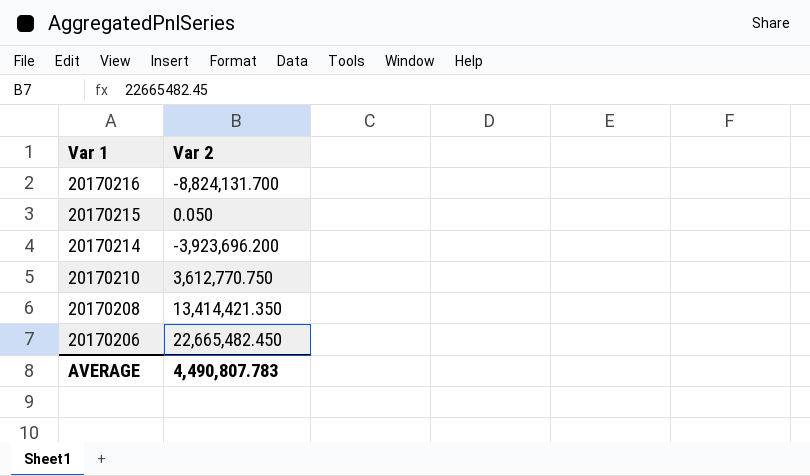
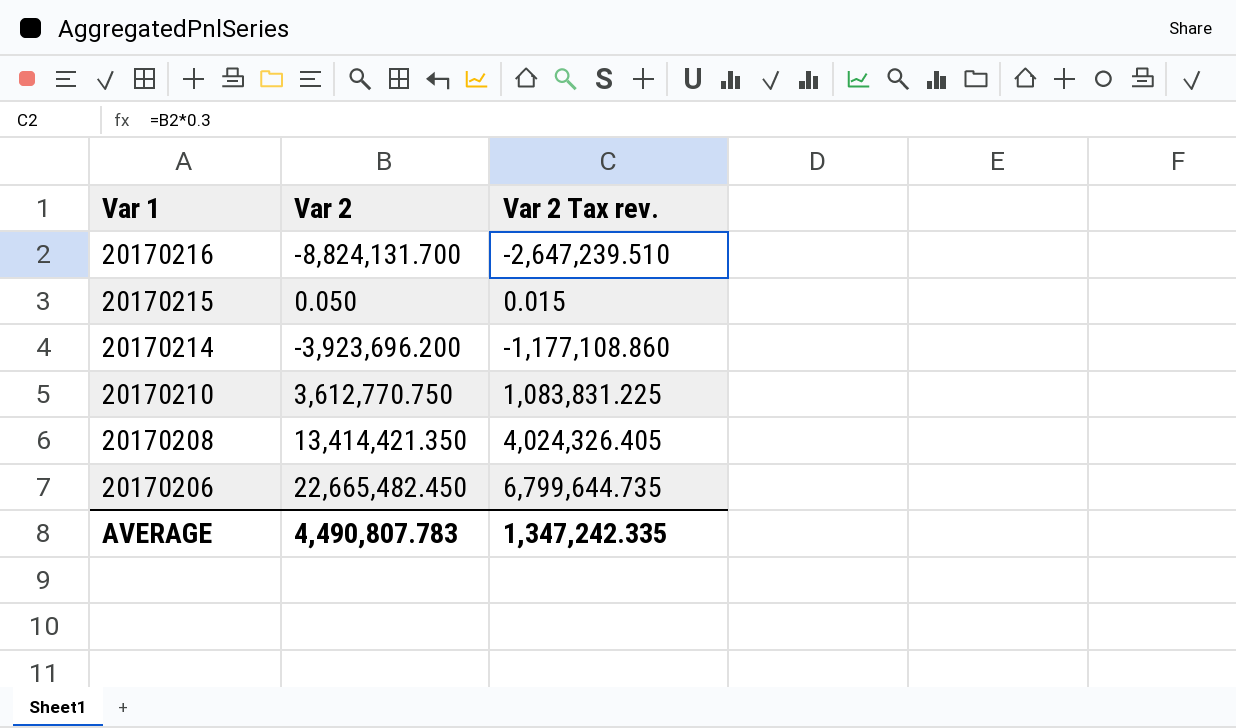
column Var 2 Tax rev. | formula: none -> [Var 2] * 0.3

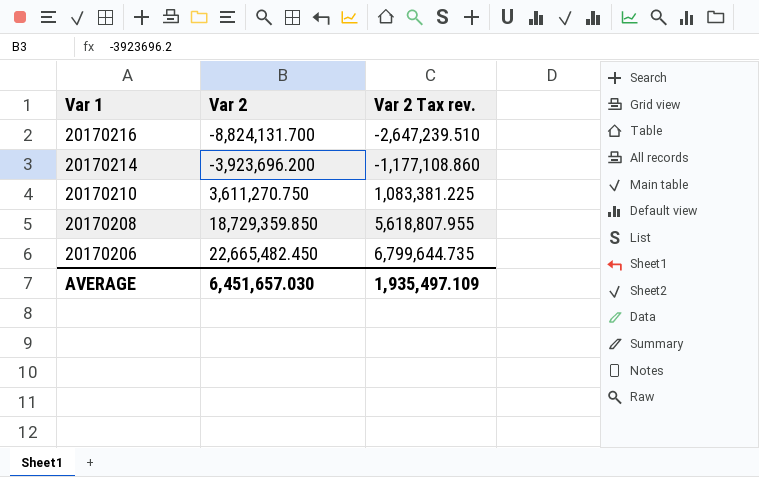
row 20170215: 0.050 | 0.015 -> none
20170210 | Var 2: 3,612,770.750 -> 3,611,270.750
20170210 | Var 2 Tax rev.: 1,083,831.225 -> 1,083,381.225
20170208 | Var 2: 13,414,421.350 -> 18,729,359.850
20170208 | Var 2 Tax rev.: 4,024,326.405 -> 5,618,807.955
AVERAGE | Var 2: 4,490,807.783 -> 6,451,657.030
AVERAGE | Var 2 Tax rev.: 1,347,242.335 -> 1,935,497.109

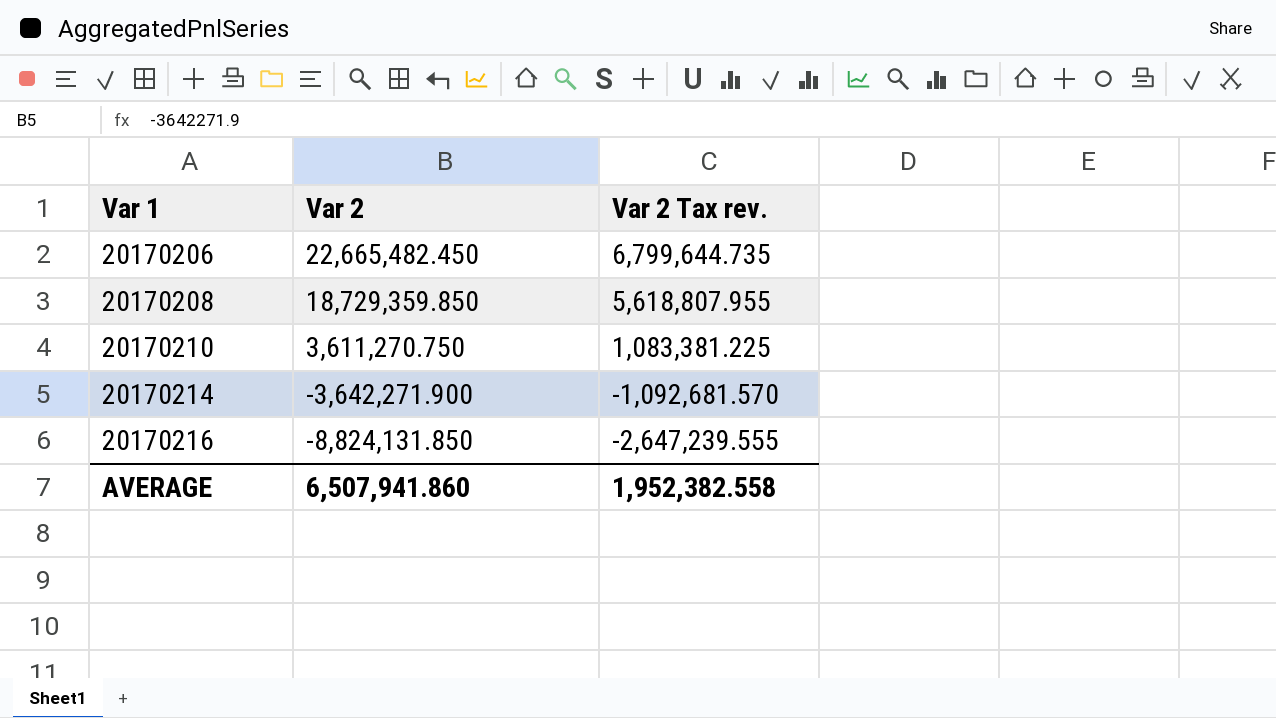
row order: Var 1 descending -> Var 1 ascending
20170214 | Var 2: -3,923,696.200 -> -3,642,271.900
20170214 | Var 2 Tax rev.: -1,177,108.860 -> -1,092,681.570
20170216 | Var 2: -8,824,131.700 -> -8,824,131.850
20170216 | Var 2 Tax rev.: -2,647,239.510 -> -2,647,239.555
AVERAGE | Var 2: 6,451,657.030 -> 6,507,941.860
AVERAGE | Var 2 Tax rev.: 1,935,497.109 -> 1,952,382.558

